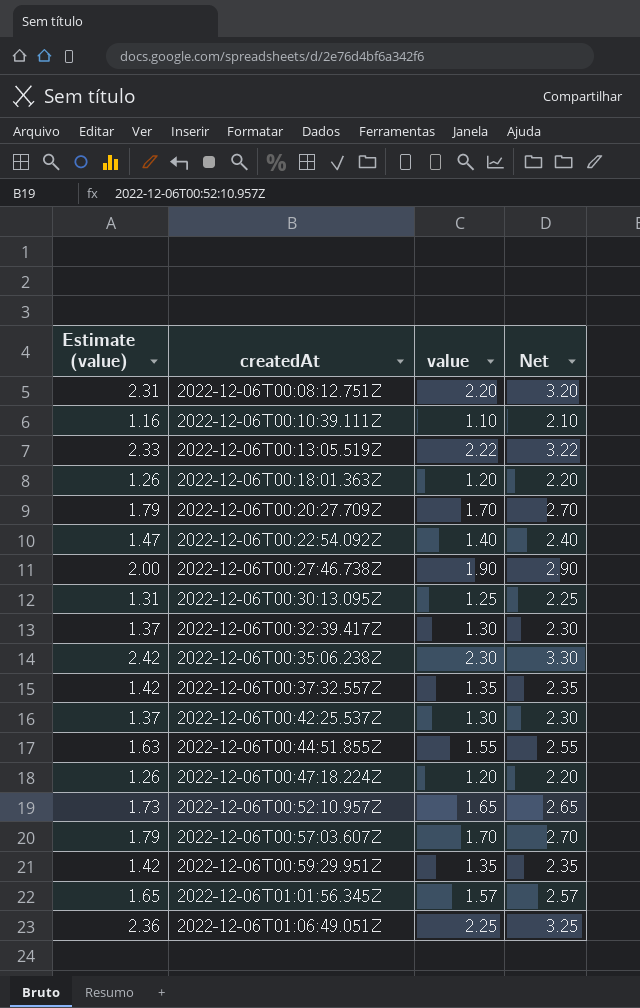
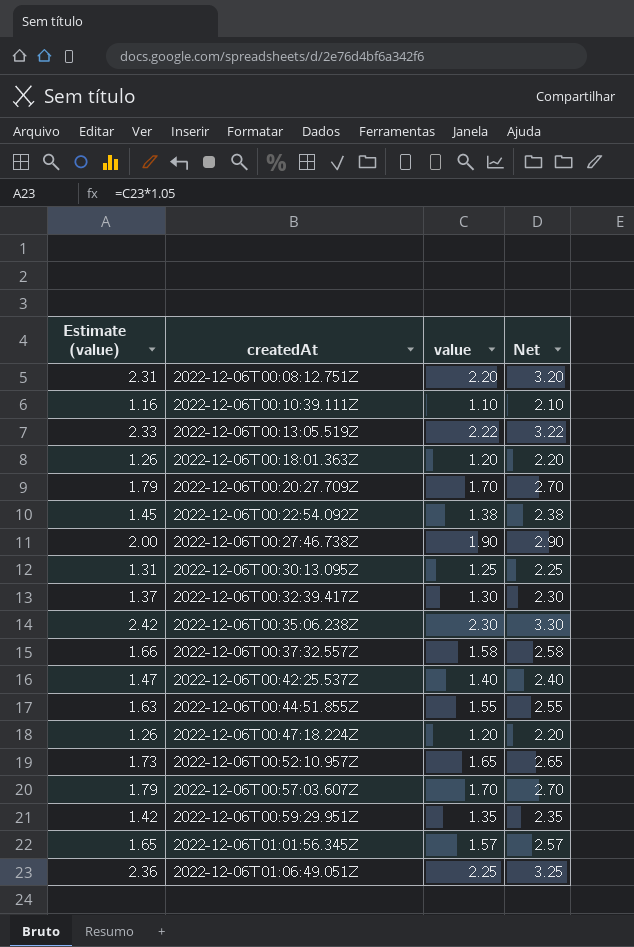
2022-12-06T00:22:54.092Z | Estimate (value): 1.47 -> 1.45
2022-12-06T00:22:54.092Z | value: 1.40 -> 1.38
2022-12-06T00:22:54.092Z | Net: 2.40 -> 2.38
2022-12-06T00:37:32.557Z | Estimate (value): 1.42 -> 1.66
2022-12-06T00:37:32.557Z | value: 1.35 -> 1.58
2022-12-06T00:37:32.557Z | Net: 2.35 -> 2.58
2022-12-06T00:42:25.537Z | Estimate (value): 1.37 -> 1.47
2022-12-06T00:42:25.537Z | value: 1.30 -> 1.40
2022-12-06T00:42:25.537Z | Net: 2.30 -> 2.40

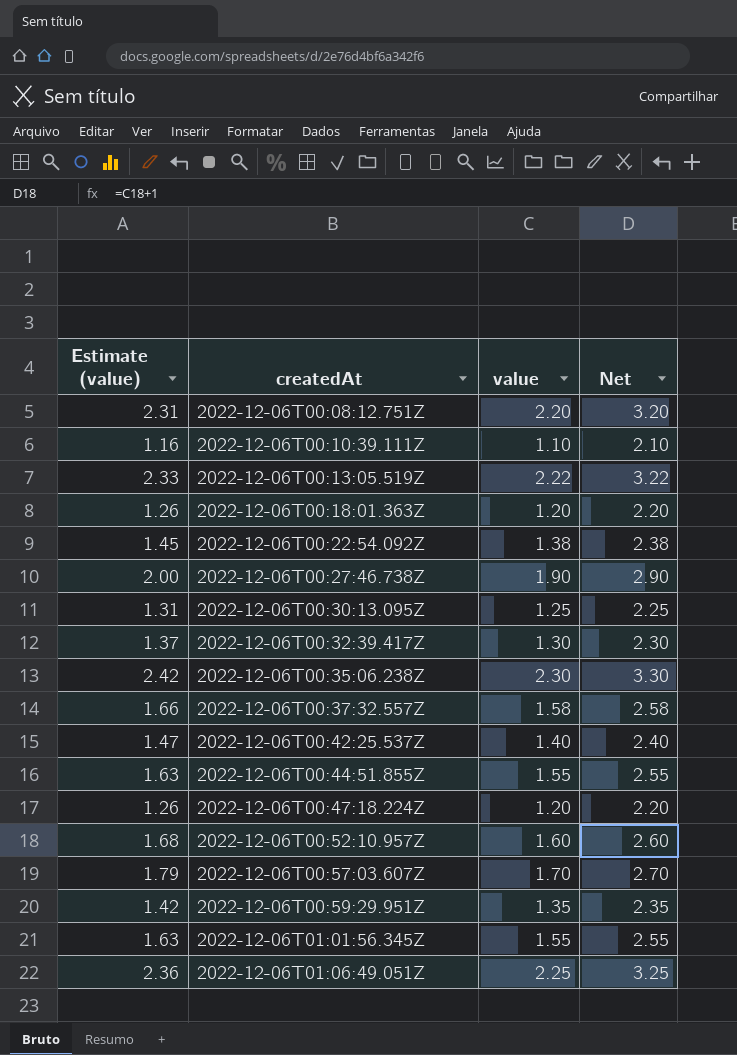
row 2022-12-06T00:20:27.709Z: 1.79 | 1.70 | 2.70 -> none
2022-12-06T00:52:10.957Z | Estimate (value): 1.73 -> 1.68
2022-12-06T00:52:10.957Z | value: 1.65 -> 1.60
2022-12-06T00:52:10.957Z | Net: 2.65 -> 2.60
2022-12-06T01:01:56.345Z | Estimate (value): 1.65 -> 1.63
2022-12-06T01:01:56.345Z | value: 1.57 -> 1.55
2022-12-06T01:01:56.345Z | Net: 2.57 -> 2.55

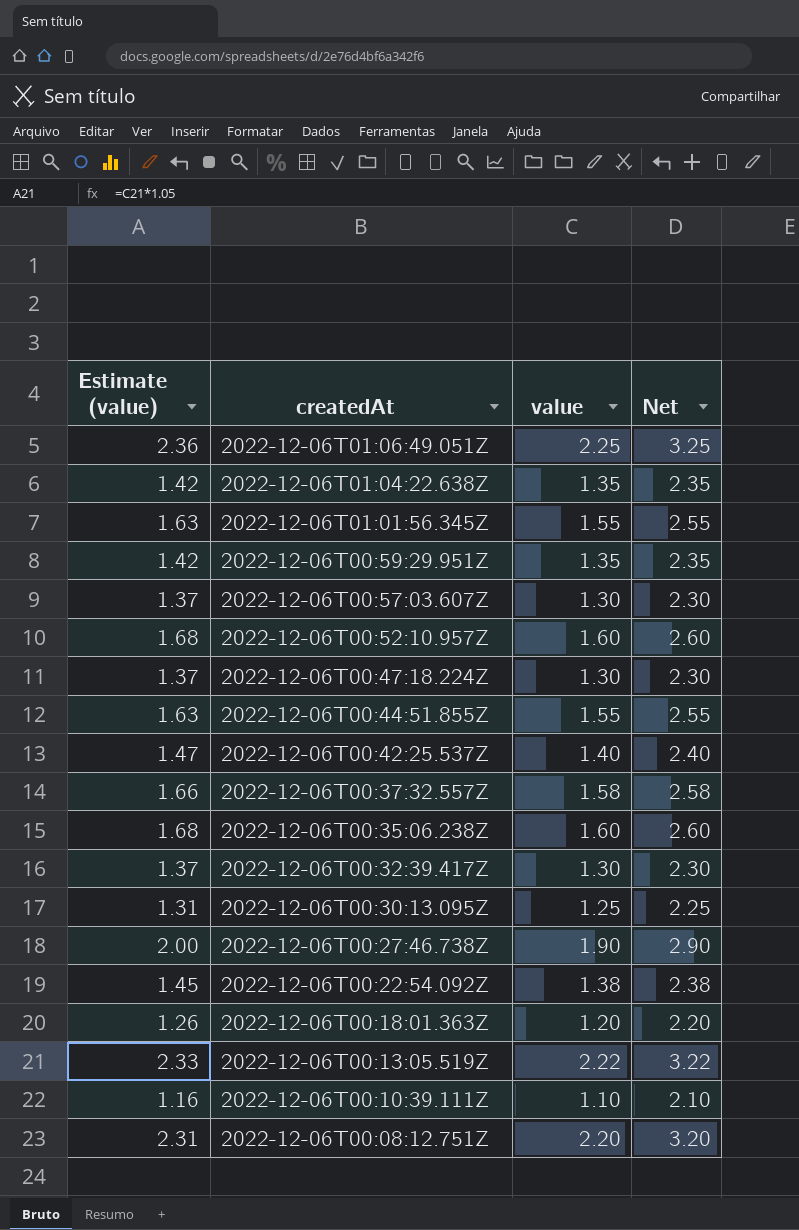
row order: createdAt ascending -> createdAt descending
row 2022-12-06T01:04:22.638Z: none -> 1.42 | 1.35 | 2.35
2022-12-06T00:57:03.607Z | Estimate (value): 1.79 -> 1.37
2022-12-06T00:57:03.607Z | value: 1.70 -> 1.30
2022-12-06T00:57:03.607Z | Net: 2.70 -> 2.30
2022-12-06T00:47:18.224Z | Estimate (value): 1.26 -> 1.37
2022-12-06T00:47:18.224Z | value: 1.20 -> 1.30
2022-12-06T00:47:18.224Z | Net: 2.20 -> 2.30
2022-12-06T00:35:06.238Z | Estimate (value): 2.42 -> 1.68
2022-12-06T00:35:06.238Z | value: 2.30 -> 1.60
2022-12-06T00:35:06.238Z | Net: 3.30 -> 2.60

